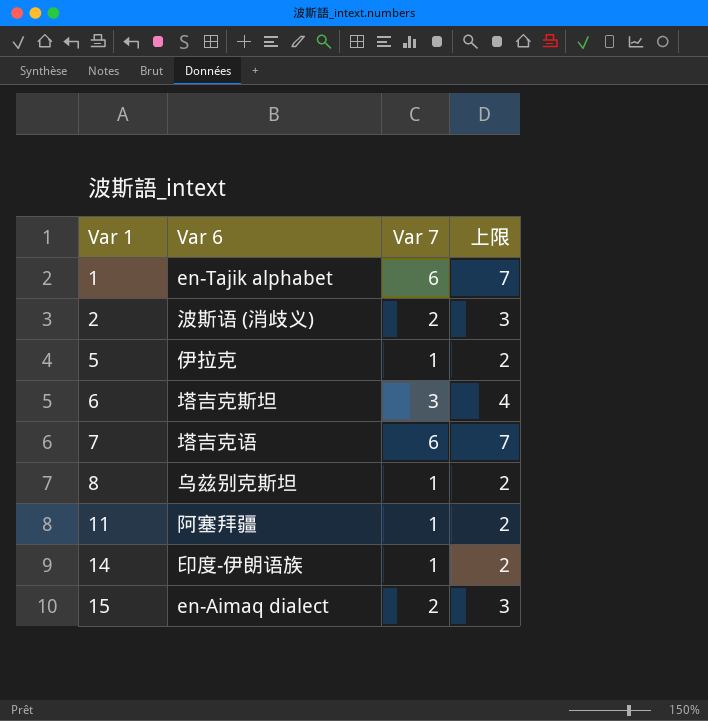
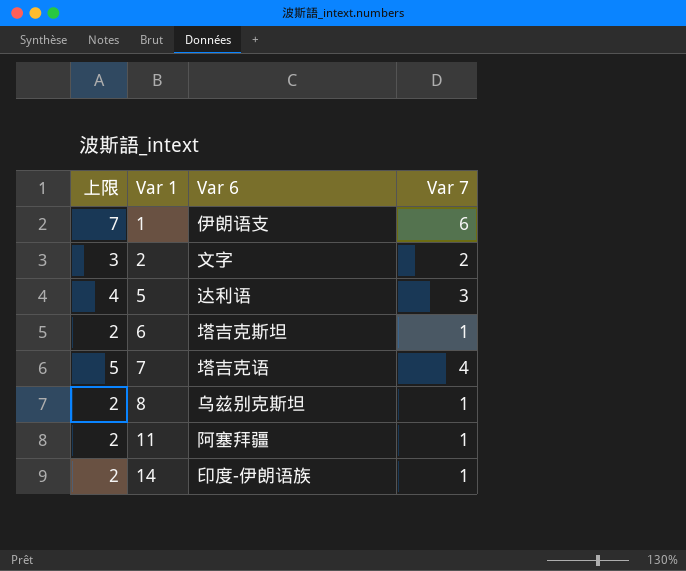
column 上限 | position: 4 -> 1
row 15: en-Aimaq dialect | 2 | 3 -> none
1 | Var 6: en-Tajik alphabet -> 伊朗语支
2 | Var 6: 波斯语 (消歧义) -> 文字
5 | 上限: 2 -> 4
5 | Var 6: 伊拉克 -> 达利语
5 | Var 7: 1 -> 3
6 | 上限: 4 -> 2
6 | Var 7: 3 -> 1
7 | 上限: 7 -> 5
7 | Var 7: 6 -> 4

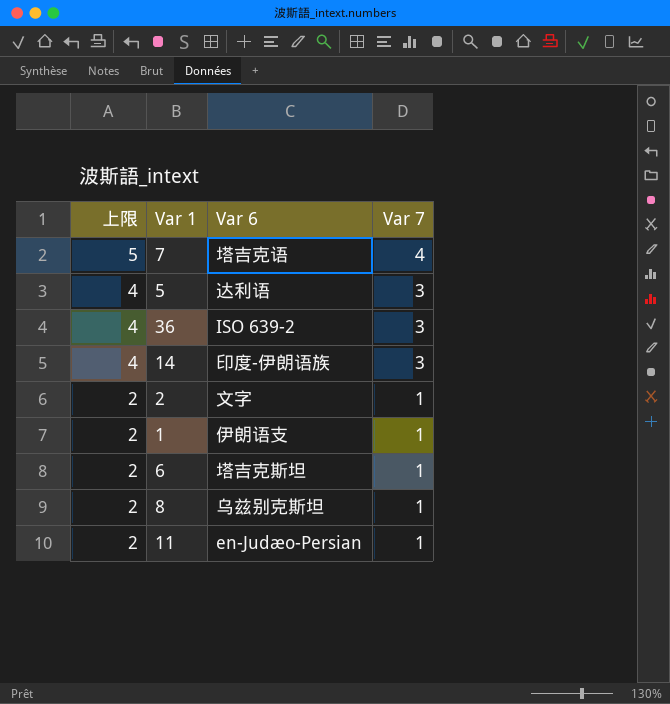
row order: Var 1 ascending -> 上限 descending
row 36: none -> 4 | ISO 639-2 | 3
14 | 上限: 2 -> 4
14 | Var 7: 1 -> 3
2 | 上限: 3 -> 2
2 | Var 7: 2 -> 1
1 | 上限: 7 -> 2
1 | Var 7: 6 -> 1
11 | Var 6: 阿塞拜疆 -> en-Judæo-Persian

